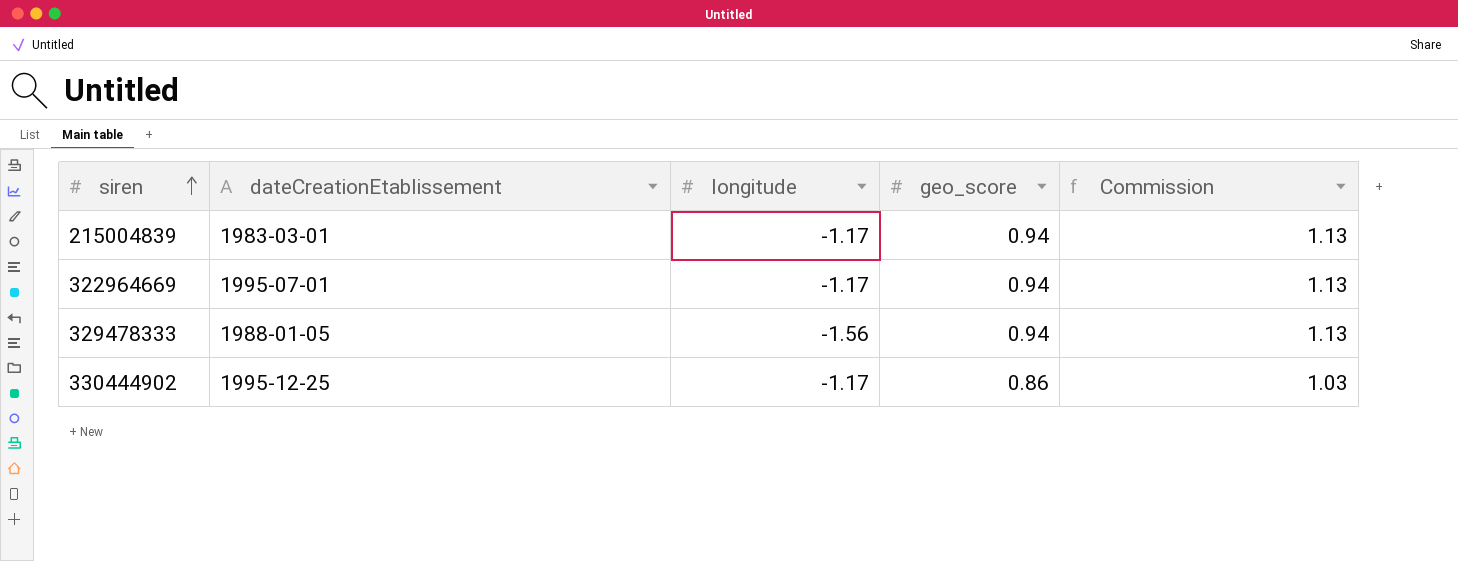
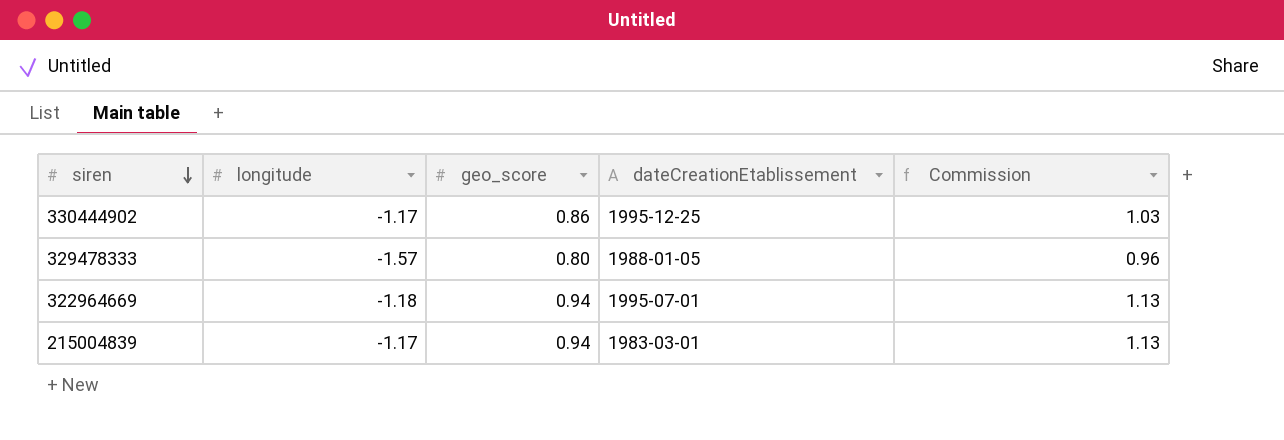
row order: siren ascending -> siren descending
column dateCreationEtablissement | position: 2 -> 4
329478333 | longitude: -1.56 -> -1.57
329478333 | geo_score: 0.94 -> 0.80
329478333 | Commission: 1.13 -> 0.96
322964669 | longitude: -1.17 -> -1.18

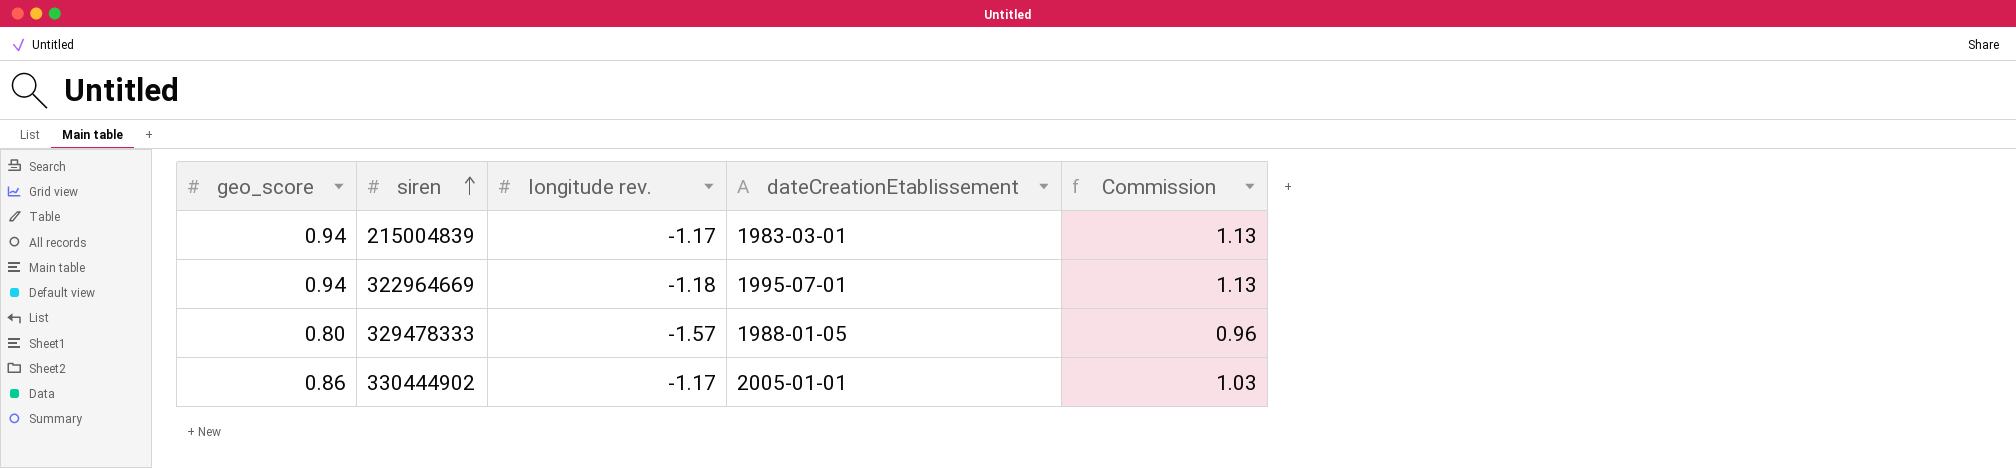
row order: siren descending -> siren ascending
column geo_score | position: 3 -> 1
column name: longitude -> longitude rev.
330444902 | dateCreationEtablissement: 1995-12-25 -> 2005-01-01

